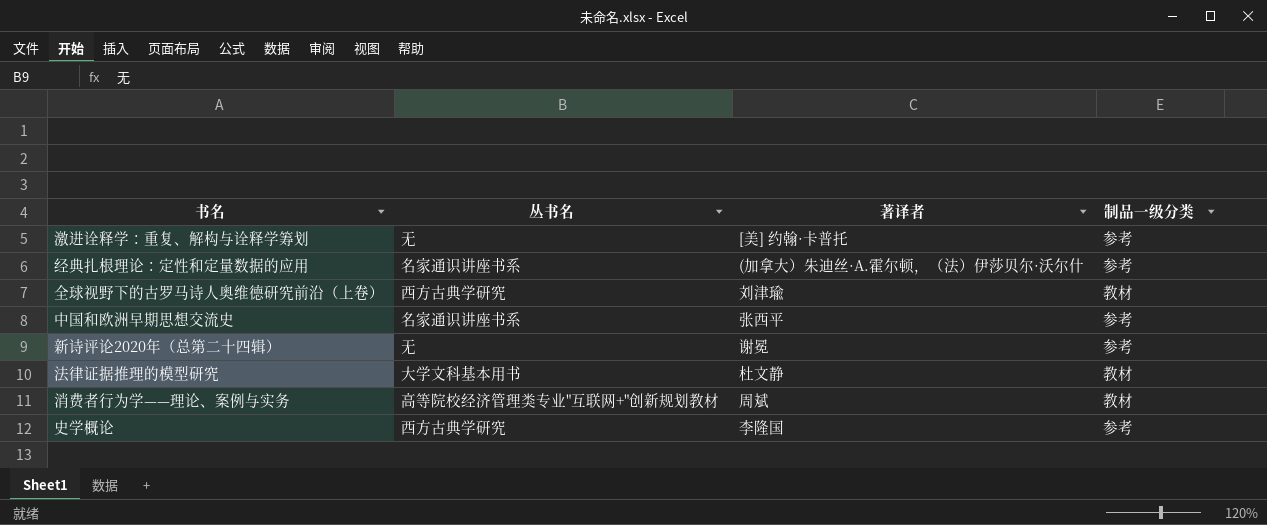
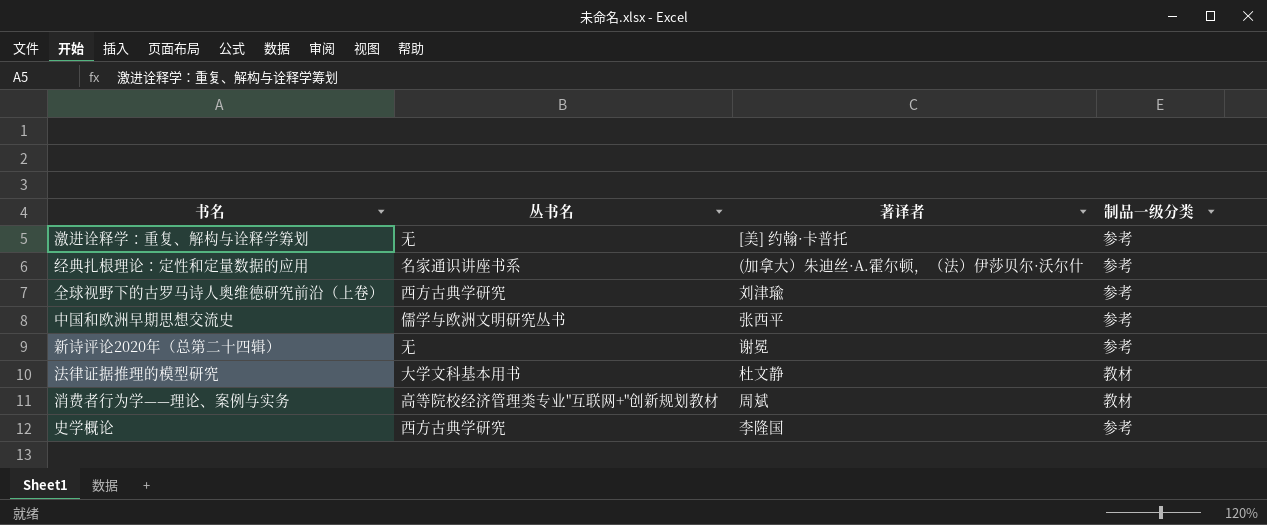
全球视野下的古罗马诗人奥维德研究前沿（上卷） | 制品一级分类: 教材 -> 参考
中国和欧洲早期思想交流史 | 丛书名: 名家通识讲座书系 -> 儒学与欧洲文明研究丛书

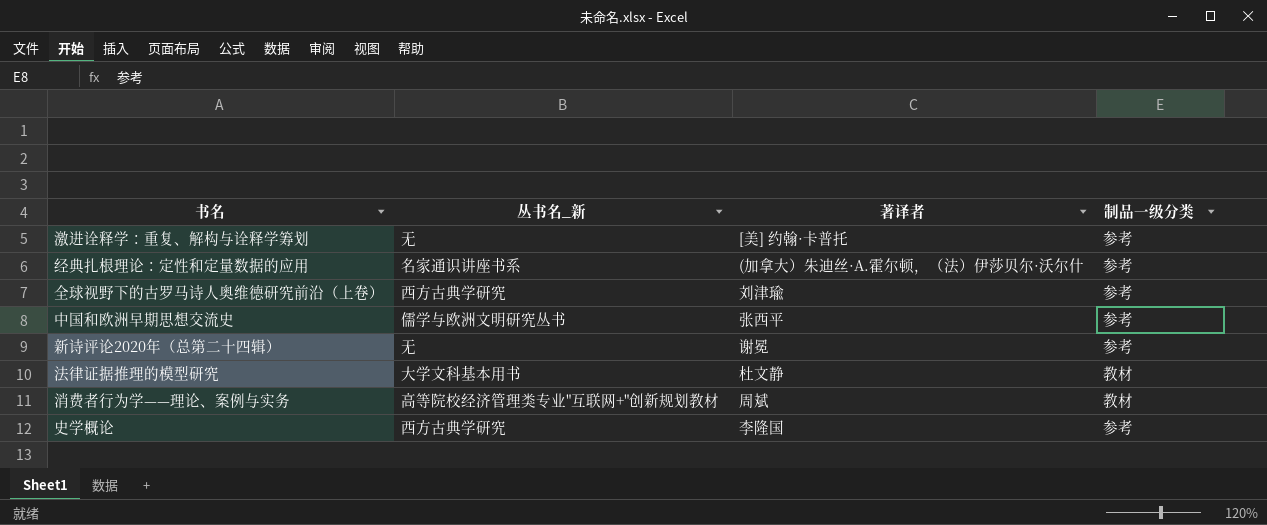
column name: 丛书名 -> 丛书名_新

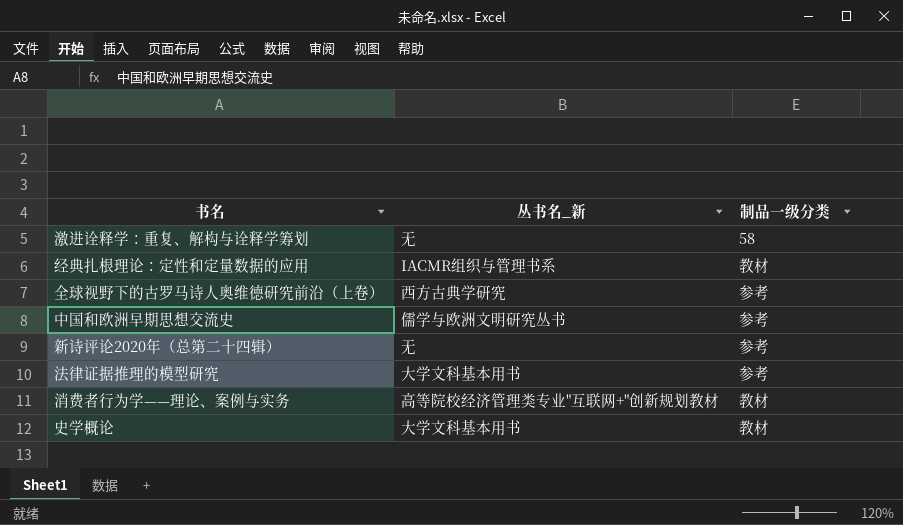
column 著译者 | position: 3 -> none
激进诠释学：重复、解构与诠释学筹划 | 制品一级分类: 参考 -> 58
经典扎根理论：定性和定量数据的应用 | 丛书名_新: 名家通识讲座书系 -> IACMR组织与管理书系
经典扎根理论：定性和定量数据的应用 | 制品一级分类: 参考 -> 教材
法律证据推理的模型研究 | 制品一级分类: 教材 -> 参考
史学概论 | 丛书名_新: 西方古典学研究 -> 大学文科基本用书
史学概论 | 制品一级分类: 参考 -> 教材

